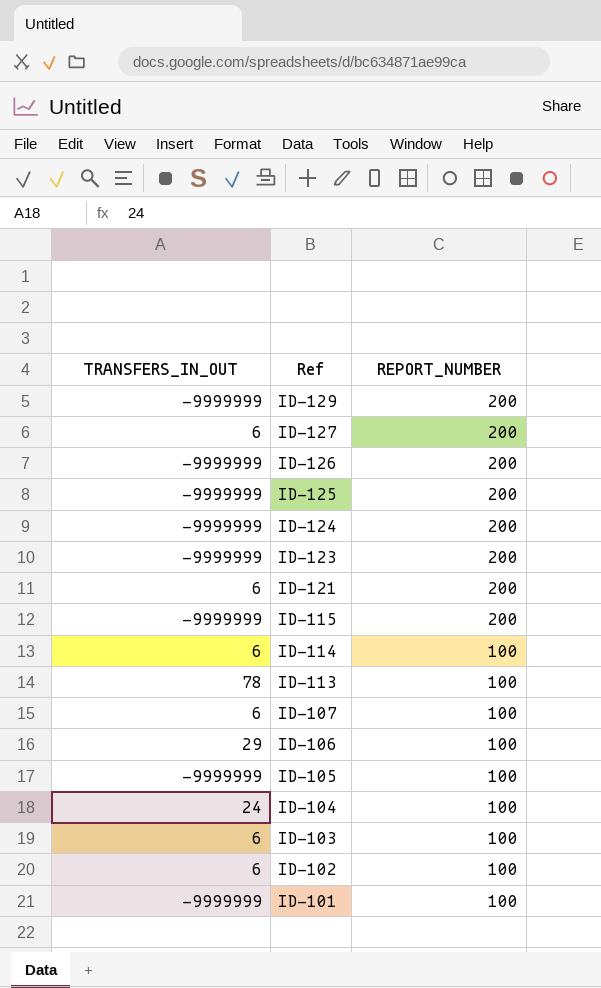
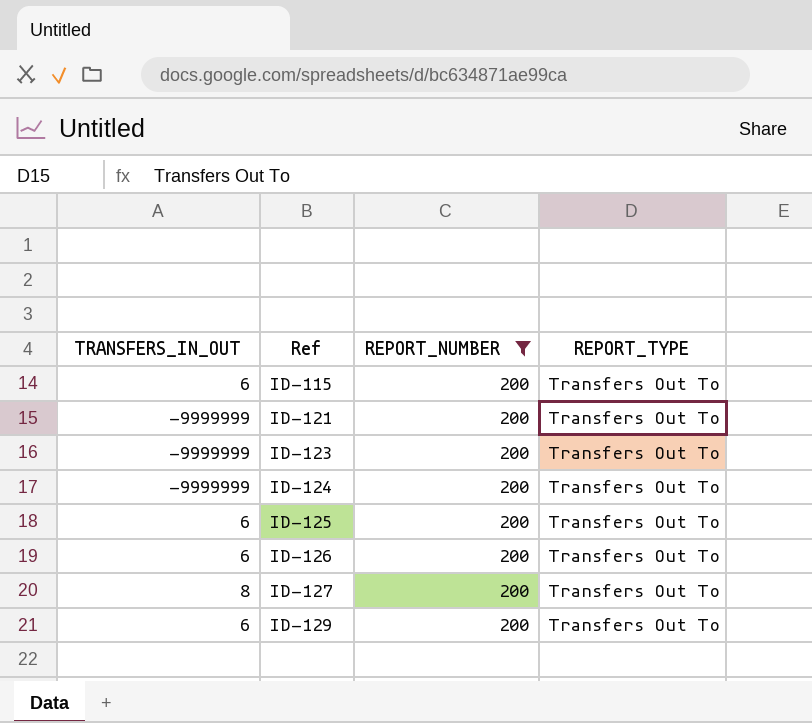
filter: none -> REPORT_NUMBER = 200
row order: Ref descending -> Ref ascending
column REPORT_TYPE | position: none -> 4
ID-115 | TRANSFERS_IN_OUT: -9999999 -> 6
ID-121 | TRANSFERS_IN_OUT: 6 -> -9999999
ID-125 | TRANSFERS_IN_OUT: -9999999 -> 6
ID-126 | TRANSFERS_IN_OUT: -9999999 -> 6
ID-127 | TRANSFERS_IN_OUT: 6 -> 8
ID-129 | TRANSFERS_IN_OUT: -9999999 -> 6

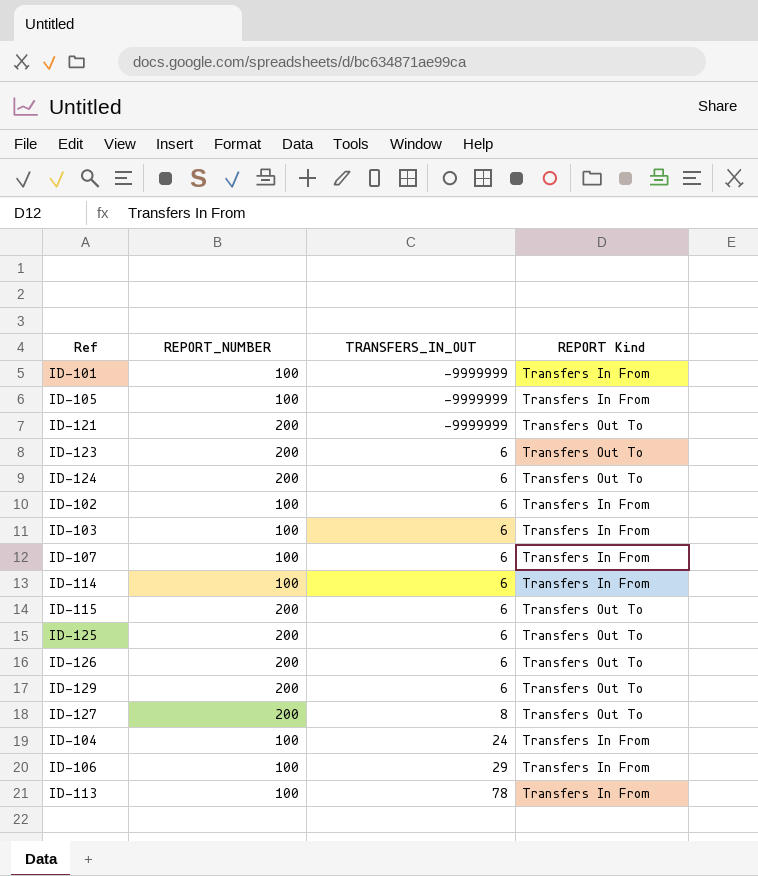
filter: REPORT_NUMBER = 200 -> none
row order: Ref ascending -> TRANSFERS_IN_OUT ascending
column TRANSFERS_IN_OUT | position: 1 -> 3
column name: REPORT_TYPE -> REPORT Kind
ID-123 | TRANSFERS_IN_OUT: -9999999 -> 6
ID-124 | TRANSFERS_IN_OUT: -9999999 -> 6

